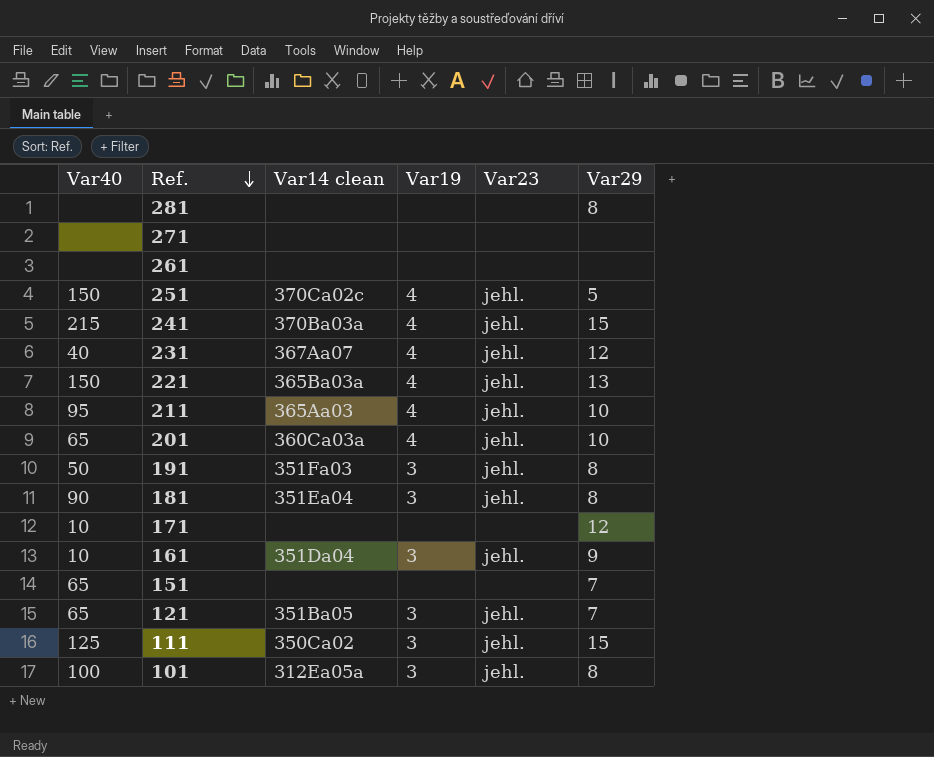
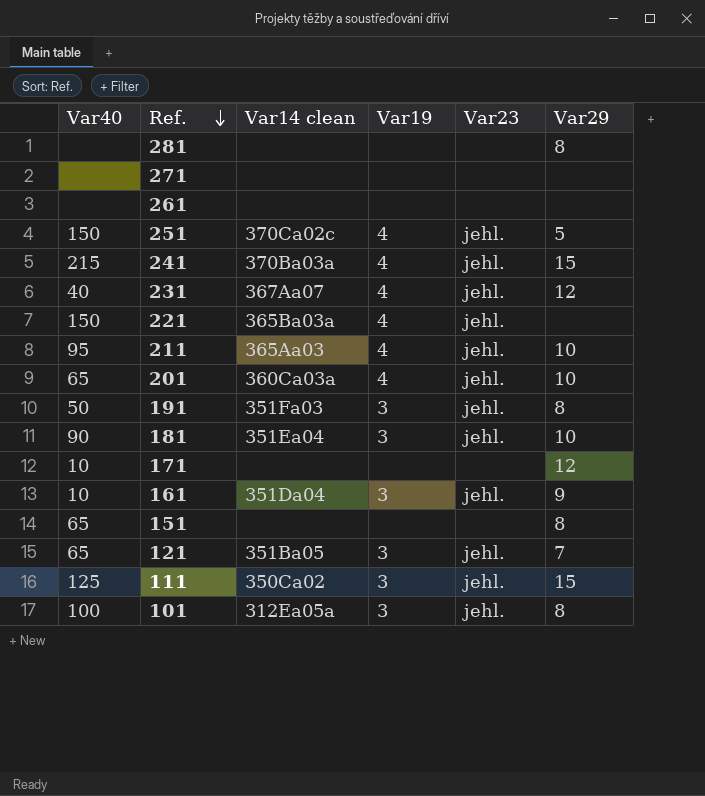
221 | Var29: 13 -> none
181 | Var29: 8 -> 10
151 | Var29: 7 -> 8

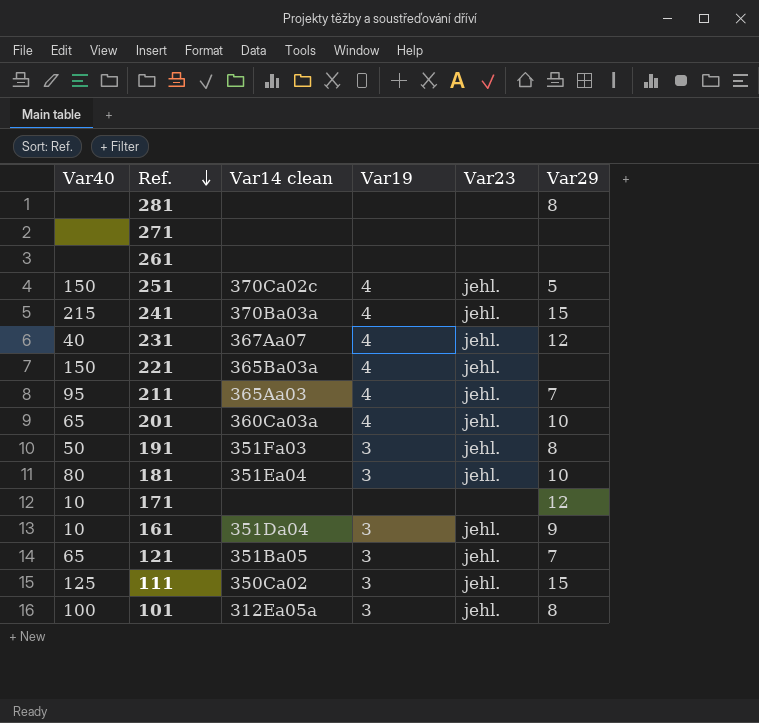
row 151: 65 | none | none | none | 8 -> none
211 | Var29: 10 -> 7
181 | Var40: 90 -> 80

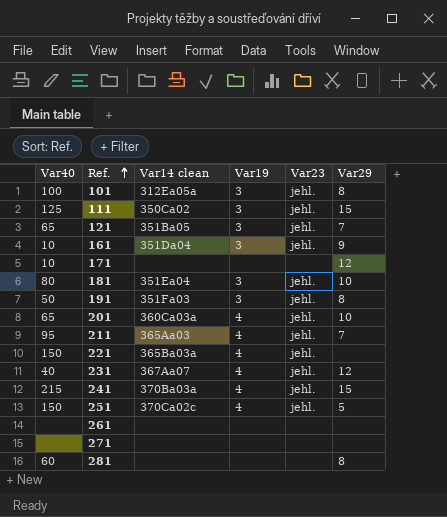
row order: Ref. descending -> Ref. ascending
281 | Var40: none -> 60

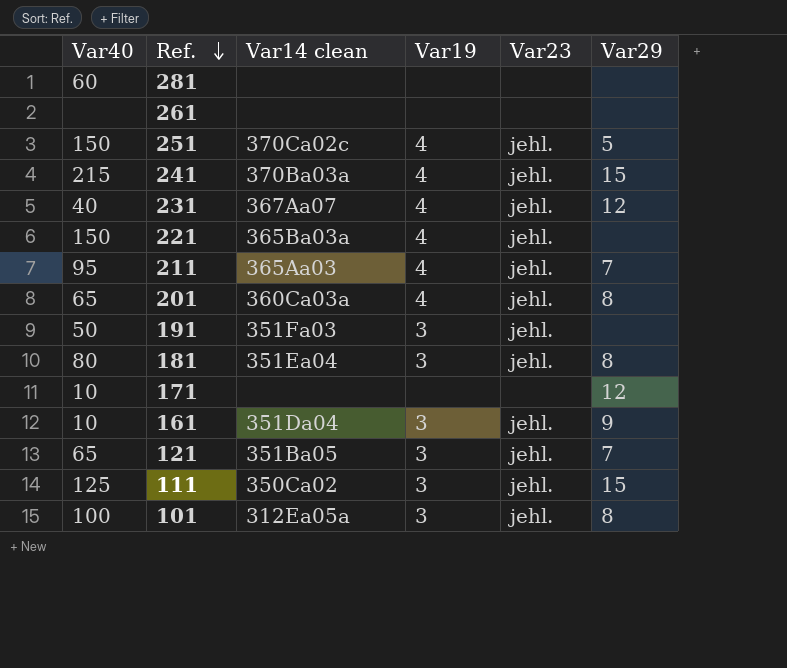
row order: Ref. ascending -> Ref. descending
row 271: none | none | none | none | none -> none
281 | Var29: 8 -> none
201 | Var29: 10 -> 8
191 | Var29: 8 -> none
181 | Var29: 10 -> 8

